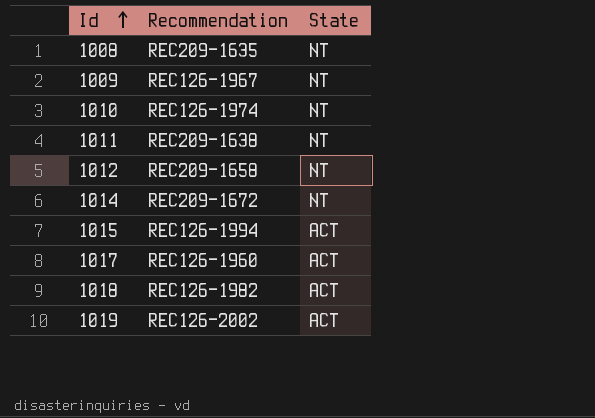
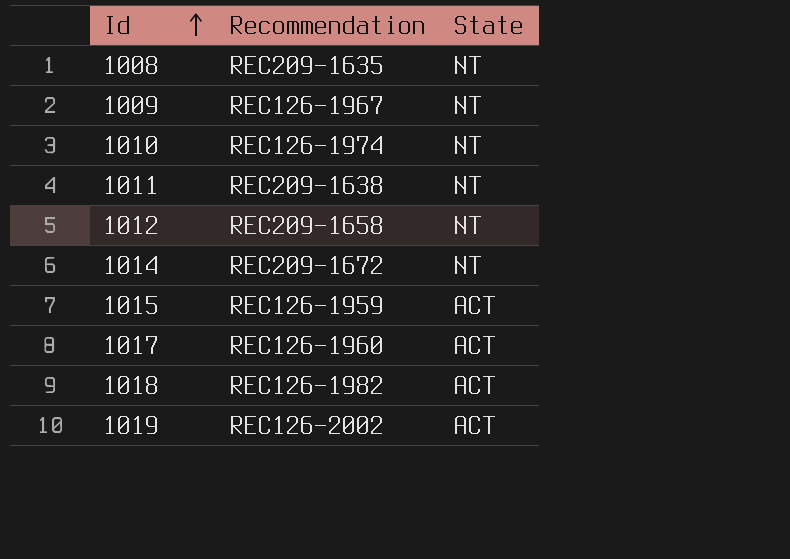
1015 | Recommendation: REC126-1994 -> REC126-1959

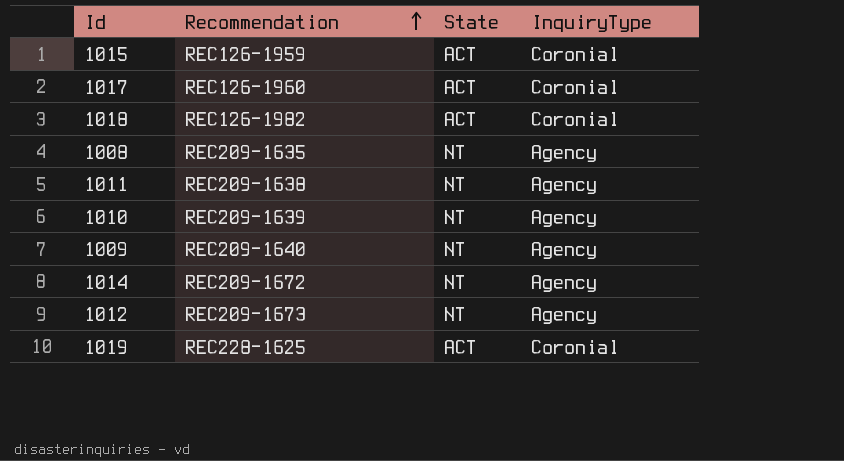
row order: Id ascending -> Recommendation ascending
column InquiryType | position: none -> 4
1010 | Recommendation: REC126-1974 -> REC209-1639
1009 | Recommendation: REC126-1967 -> REC209-1640
1012 | Recommendation: REC209-1658 -> REC209-1673
1019 | Recommendation: REC126-2002 -> REC228-1625

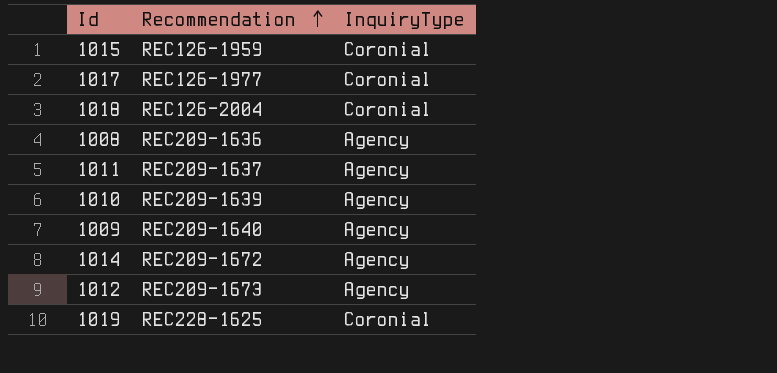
column State | position: 3 -> none
1017 | Recommendation: REC126-1960 -> REC126-1977
1018 | Recommendation: REC126-1982 -> REC126-2004
1008 | Recommendation: REC209-1635 -> REC209-1636
1011 | Recommendation: REC209-1638 -> REC209-1637

